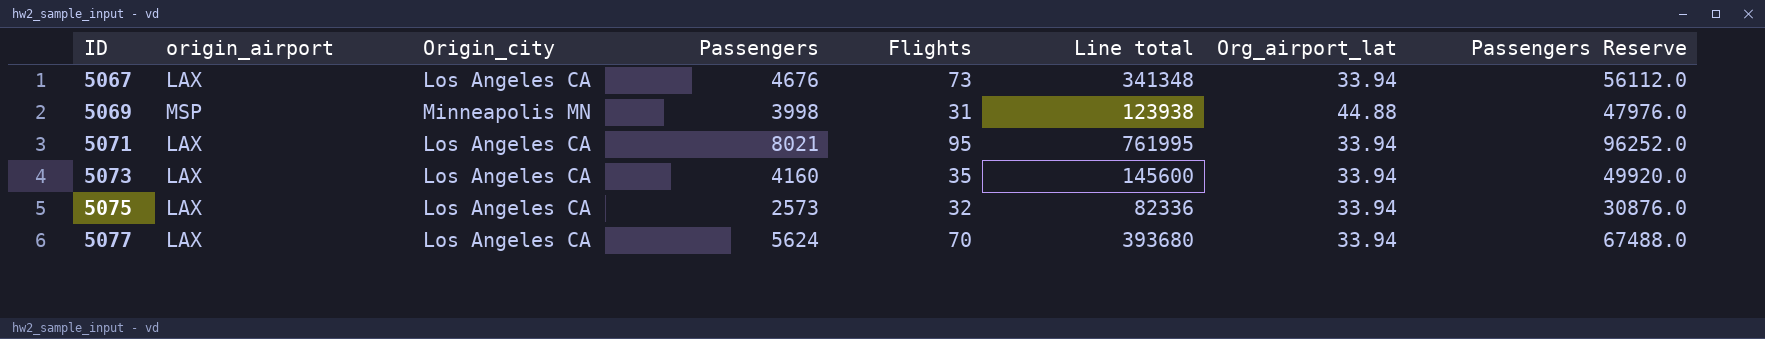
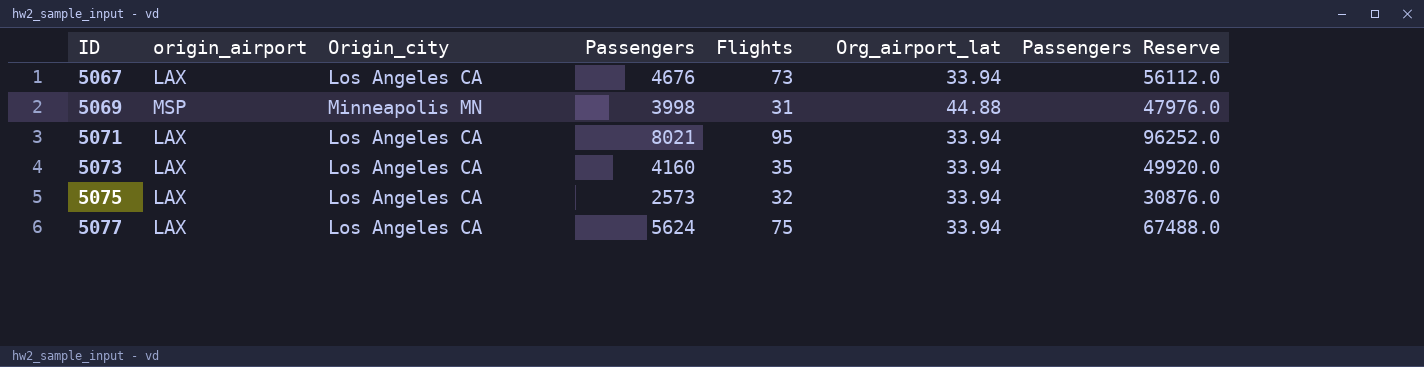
column Line total | formula: [Passengers] * [Flights] -> none
5077 | Flights: 70 -> 75

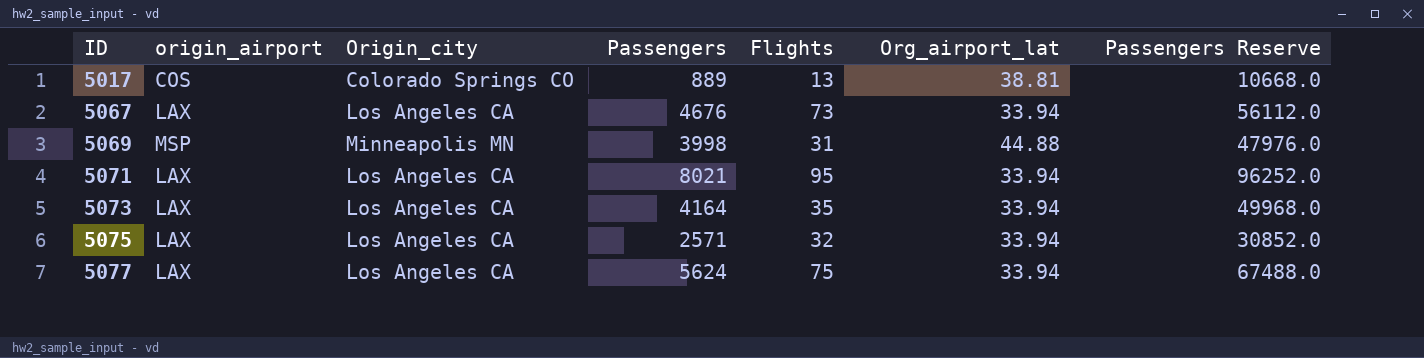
row 5017: none -> COS | Colorado Springs CO | 889 | 13 | 38.81 | 10668.0
5073 | Passengers: 4160 -> 4164
5073 | Passengers Reserve: 49920.0 -> 49968.0
5075 | Passengers: 2573 -> 2571
5075 | Passengers Reserve: 30876.0 -> 30852.0

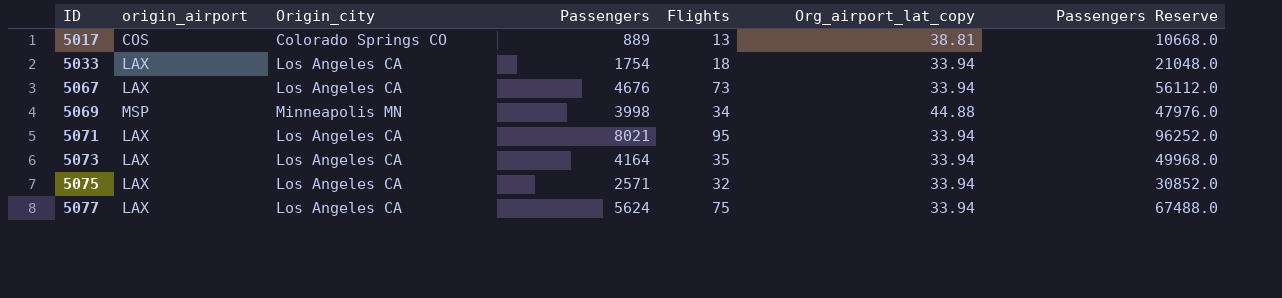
column name: Org_airport_lat -> Org_airport_lat_copy
row 5033: none -> LAX | Los Angeles CA | 1754 | 18 | 33.94 | 21048.0
5069 | Flights: 31 -> 34

